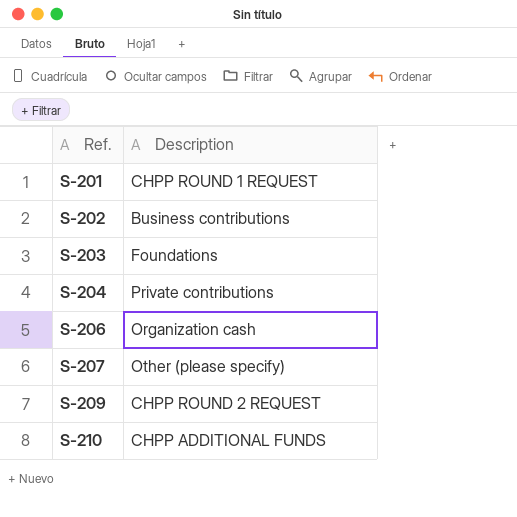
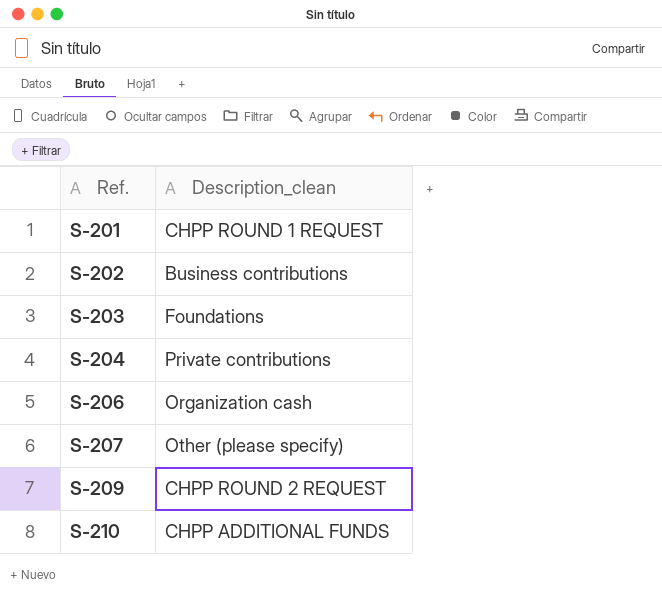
column name: Description -> Description_clean

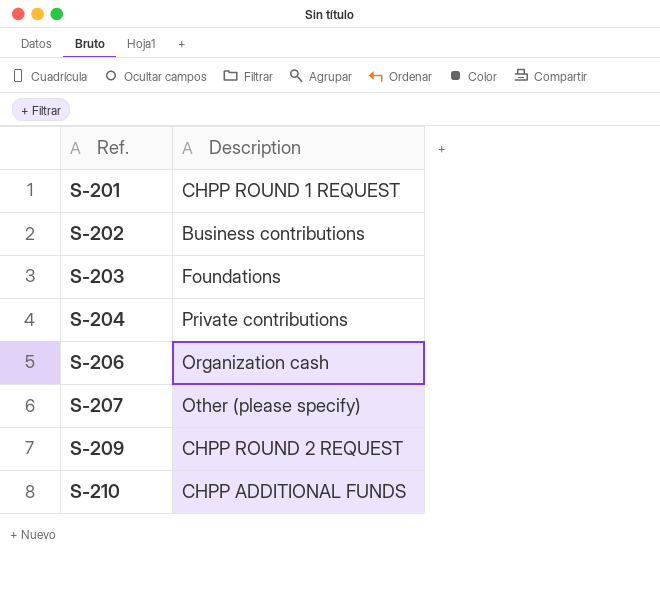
column name: Description_clean -> Description

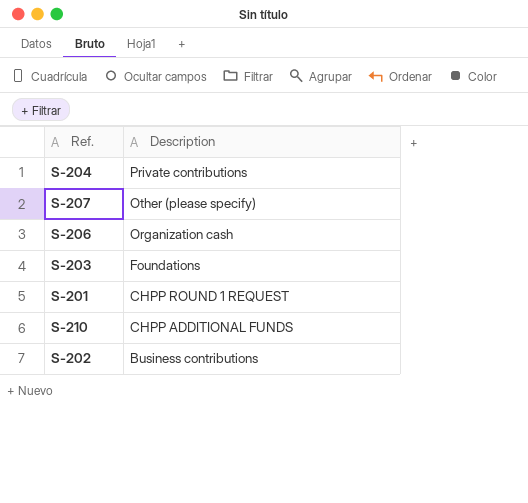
row order: Ref. ascending -> Description descending
row S-209: CHPP ROUND 2 REQUEST -> none

